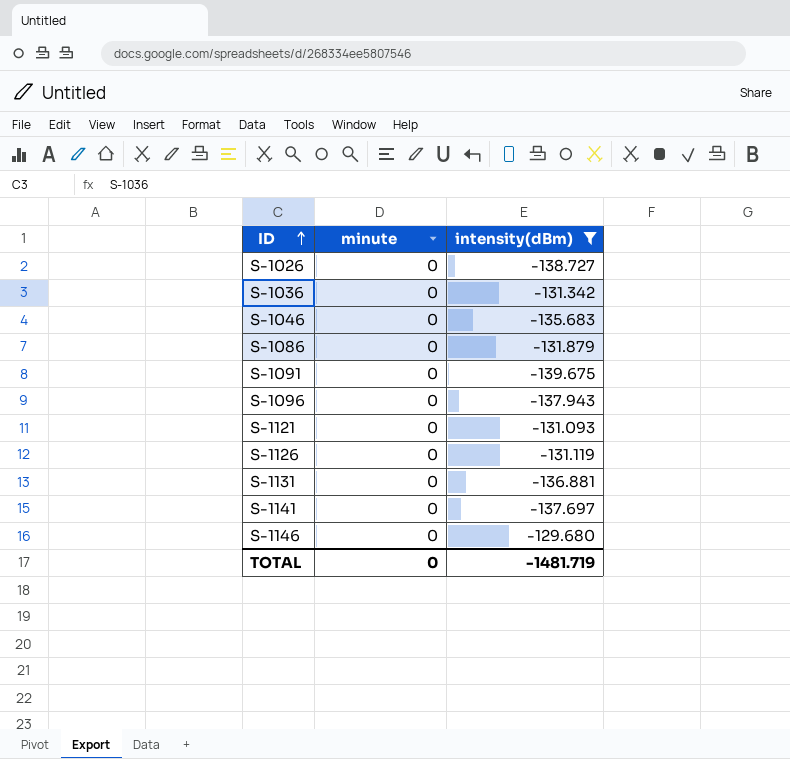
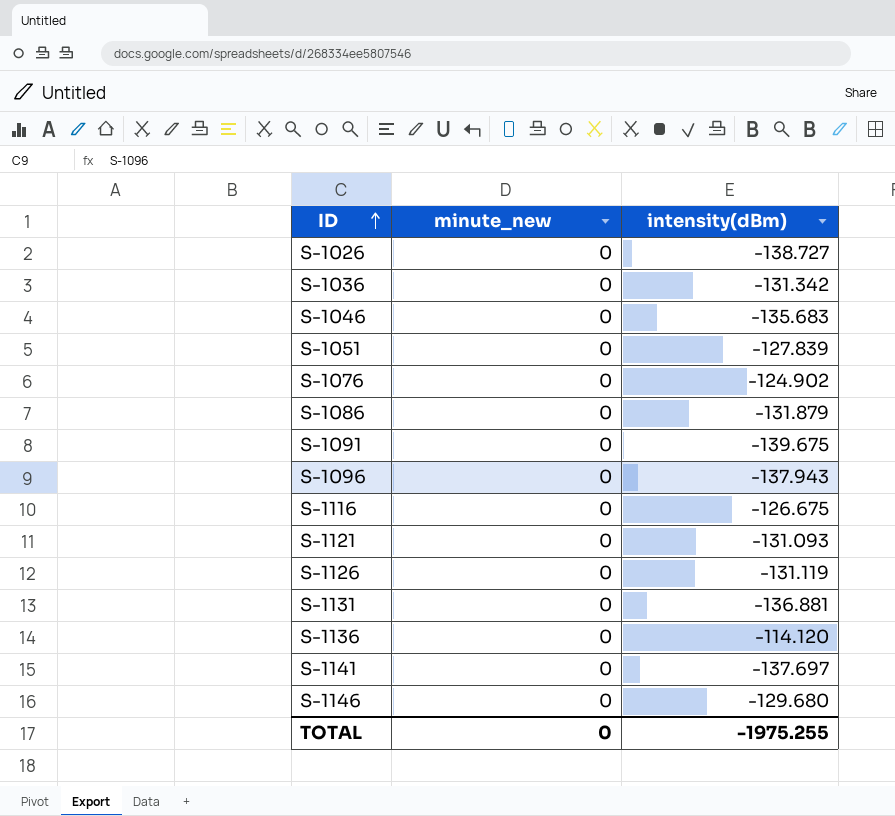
filter: intensity(dBm) <= -129.680 -> none
column name: minute -> minute_new
TOTAL | intensity(dBm): -1481.719 -> -1975.255

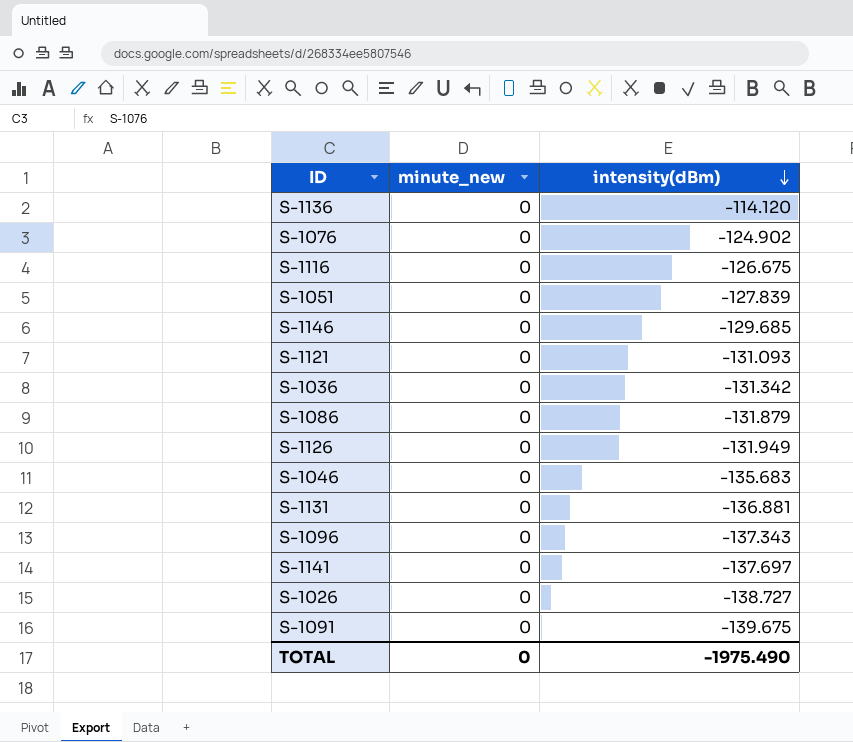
row order: ID ascending -> intensity(dBm) descending
S-1146 | intensity(dBm): -129.680 -> -129.685
S-1126 | intensity(dBm): -131.119 -> -131.949
S-1096 | intensity(dBm): -137.943 -> -137.343
TOTAL | intensity(dBm): -1975.255 -> -1975.490

